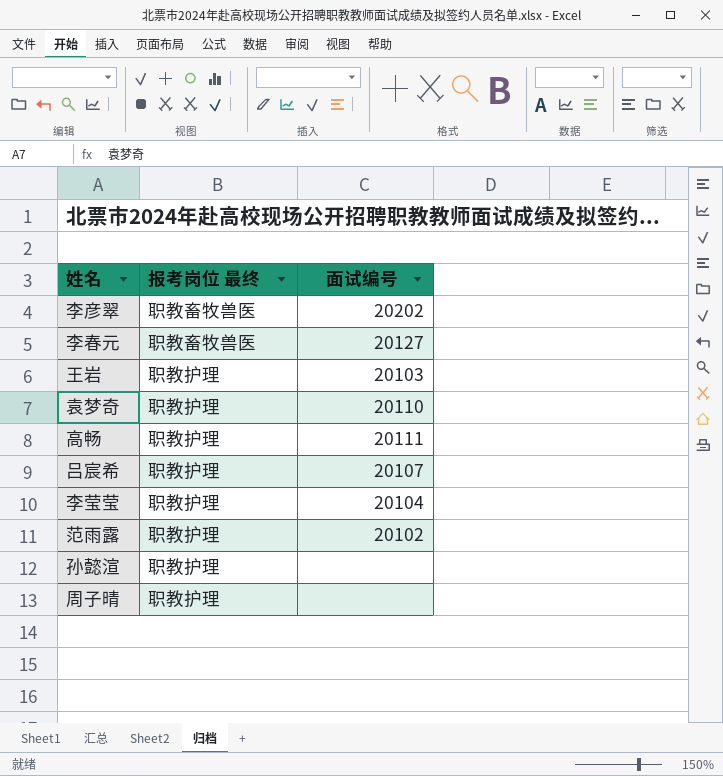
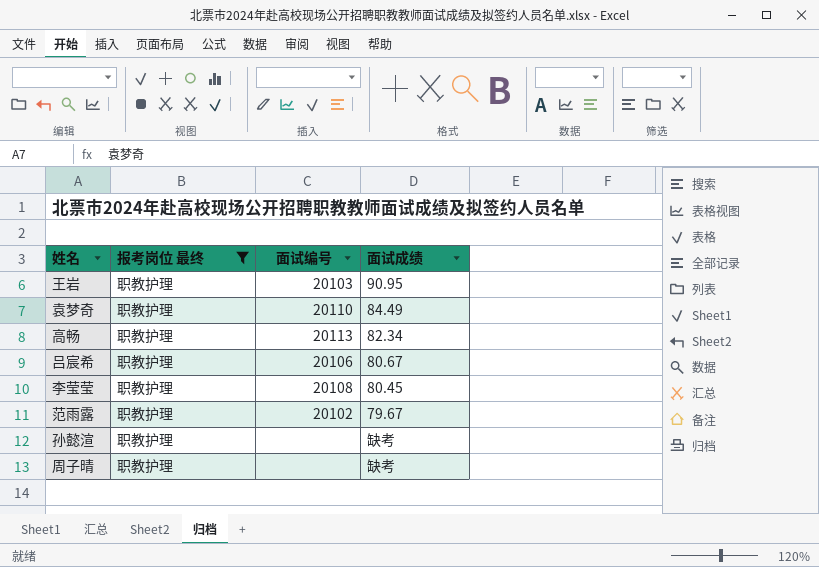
filter: none -> 报考岗位 最终 = 职教护理
column 面试成绩 | position: none -> 4
高畅 | 面试编号: 20111 -> 20113
吕宸希 | 面试编号: 20107 -> 20106
李莹莹 | 面试编号: 20104 -> 20108

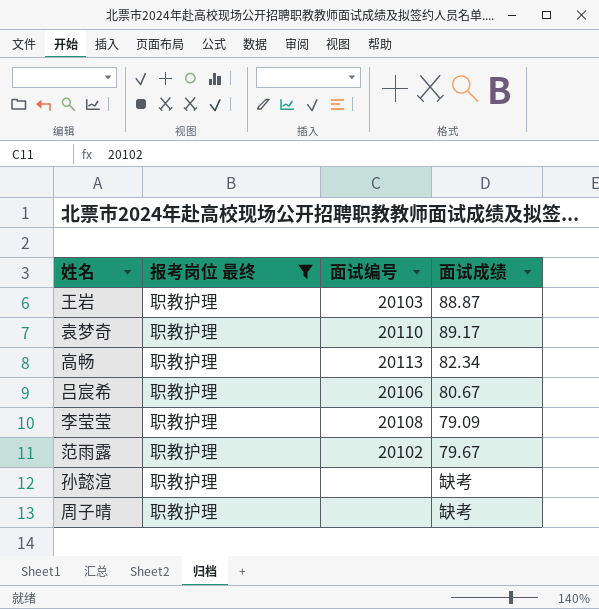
王岩 | 面试成绩: 90.95 -> 88.87
袁梦奇 | 面试成绩: 84.49 -> 89.17
李莹莹 | 面试成绩: 80.45 -> 79.09

